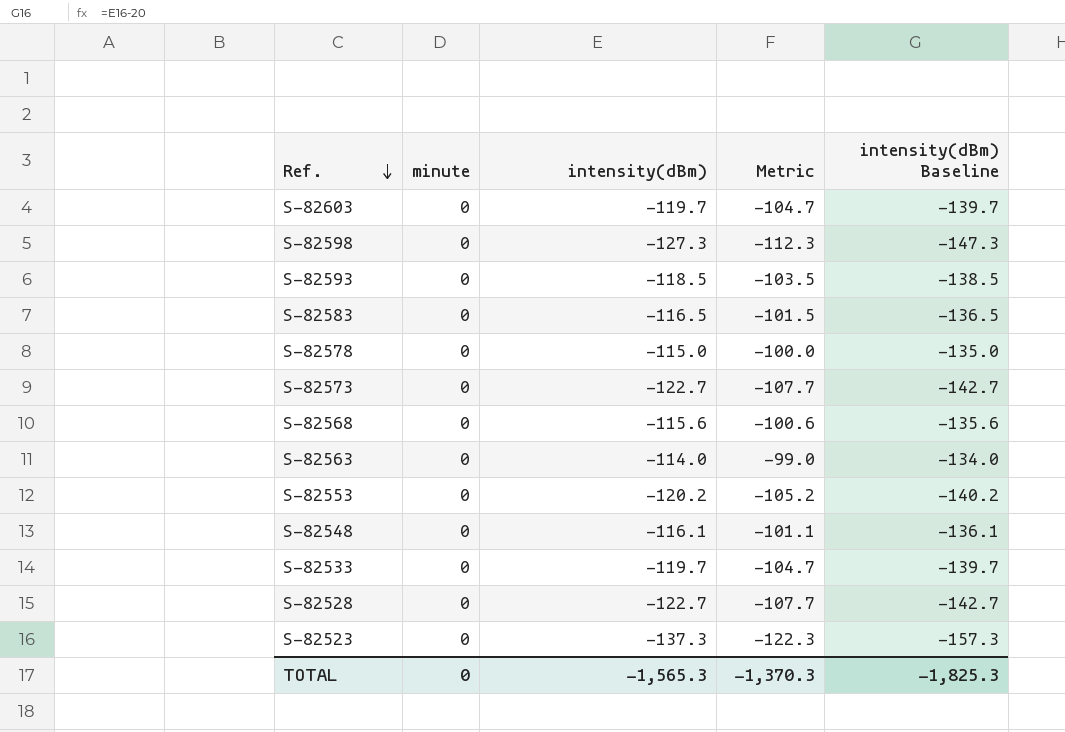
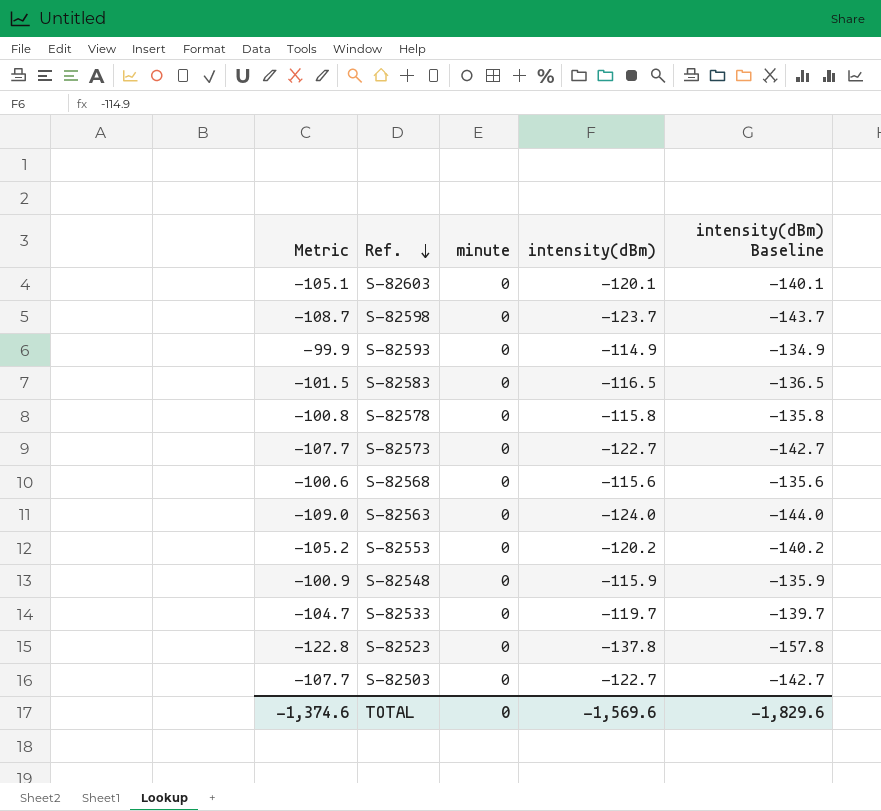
column Metric | position: 4 -> 1
row S-82528: 0 | -122.7 | -107.7 | -142.7 -> none
S-82603 | Metric: -104.7 -> -105.1
S-82603 | intensity(dBm): -119.7 -> -120.1
S-82603 | intensity(dBm) Baseline: -139.7 -> -140.1
S-82598 | Metric: -112.3 -> -108.7
S-82598 | intensity(dBm): -127.3 -> -123.7
S-82598 | intensity(dBm) Baseline: -147.3 -> -143.7
S-82593 | Metric: -103.5 -> -99.9
S-82593 | intensity(dBm): -118.5 -> -114.9
S-82593 | intensity(dBm) Baseline: -138.5 -> -134.9
S-82578 | Metric: -100.0 -> -100.8
S-82578 | intensity(dBm): -115.0 -> -115.8
S-82578 | intensity(dBm) Baseline: -135.0 -> -135.8
S-82563 | Metric: -99.0 -> -109.0
S-82563 | intensity(dBm): -114.0 -> -124.0
S-82563 | intensity(dBm) Baseline: -134.0 -> -144.0
S-82548 | Metric: -101.1 -> -100.9
S-82548 | intensity(dBm): -116.1 -> -115.9
S-82548 | intensity(dBm) Baseline: -136.1 -> -135.9
S-82523 | Metric: -122.3 -> -122.8
S-82523 | intensity(dBm): -137.3 -> -137.8
S-82523 | intensity(dBm) Baseline: -157.3 -> -157.8
row S-82503: none -> -107.7 | 0 | -122.7 | -142.7
TOTAL | Metric: -1,370.3 -> -1,374.6
TOTAL | intensity(dBm): -1,565.3 -> -1,569.6
TOTAL | intensity(dBm) Baseline: -1,825.3 -> -1,829.6

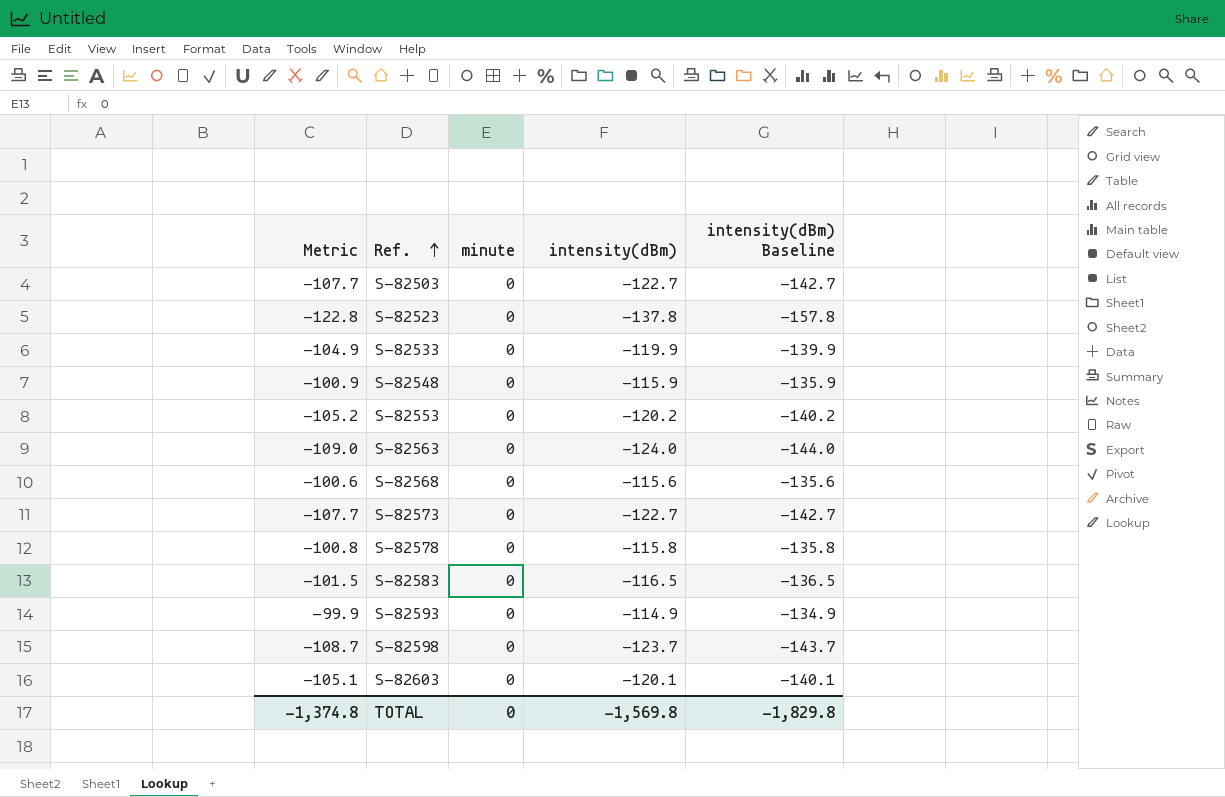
row order: Ref. descending -> Ref. ascending
S-82533 | Metric: -104.7 -> -104.9
S-82533 | intensity(dBm): -119.7 -> -119.9
S-82533 | intensity(dBm) Baseline: -139.7 -> -139.9
TOTAL | Metric: -1,374.6 -> -1,374.8
TOTAL | intensity(dBm): -1,569.6 -> -1,569.8
TOTAL | intensity(dBm) Baseline: -1,829.6 -> -1,829.8

